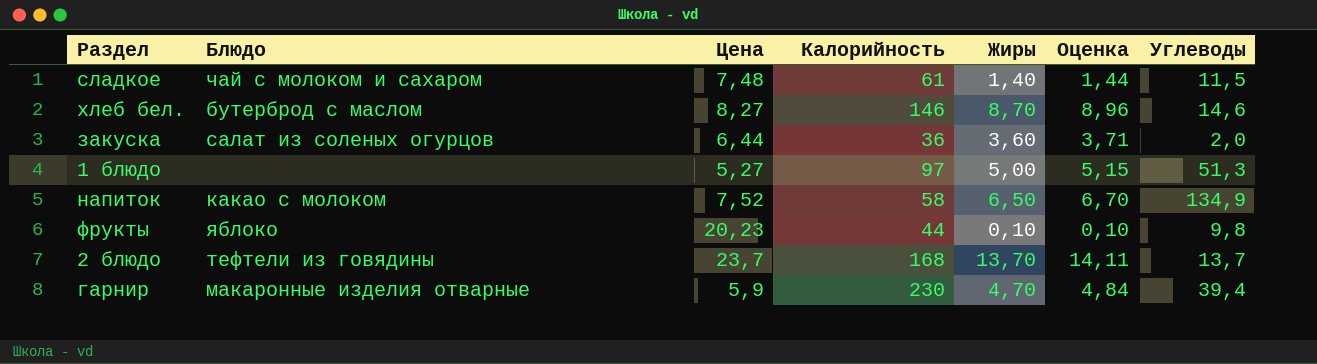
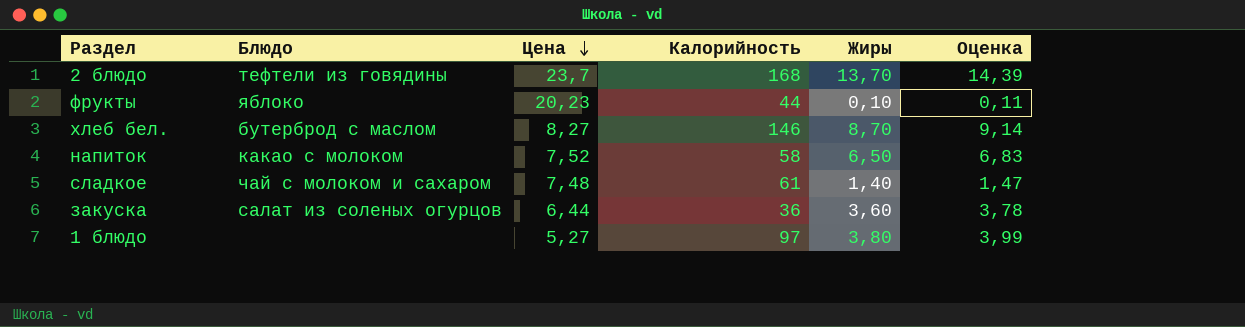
row order: none -> Цена descending
column Углеводы | position: 7 -> none
column Оценка | formula: [Жиры] * 1,03 -> [Жиры] * 1,05
row гарнир: макаронные изделия отварные | 5,9 | 230 | 4,70 | 4,84 | 39,4 -> none
1 блюдо | Жиры: 5,00 -> 3,80

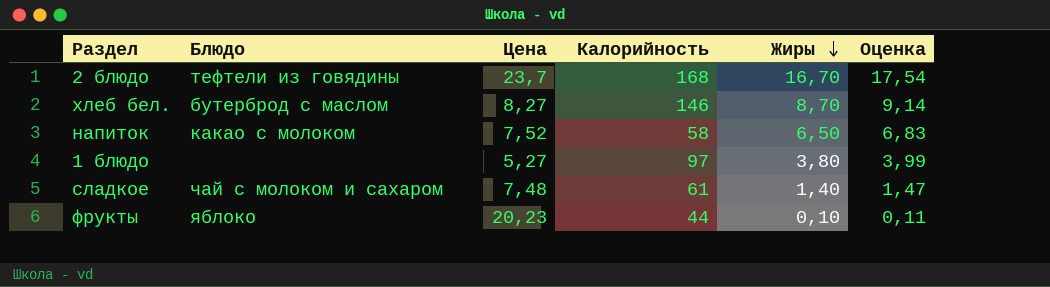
row order: Цена descending -> Жиры descending
row закуска: салат из соленых огурцов | 6,44 | 36 | 3,60 | 3,78 -> none
2 блюдо | Жиры: 13,70 -> 16,70
2 блюдо | Оценка: 14,39 -> 17,54

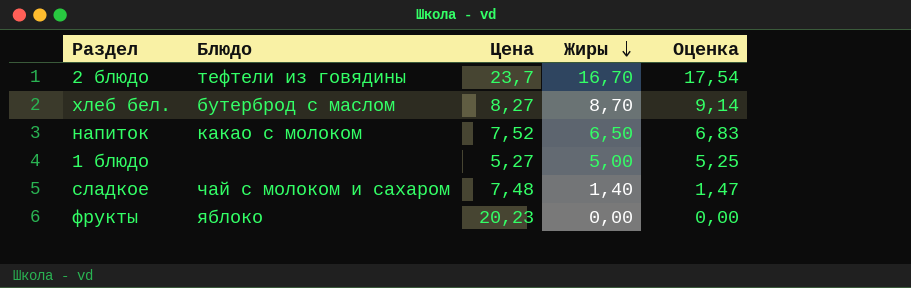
column Калорийность | position: 4 -> none
1 блюдо | Жиры: 3,80 -> 5,00
1 блюдо | Оценка: 3,99 -> 5,25
фрукты | Жиры: 0,10 -> 0,00
фрукты | Оценка: 0,11 -> 0,00

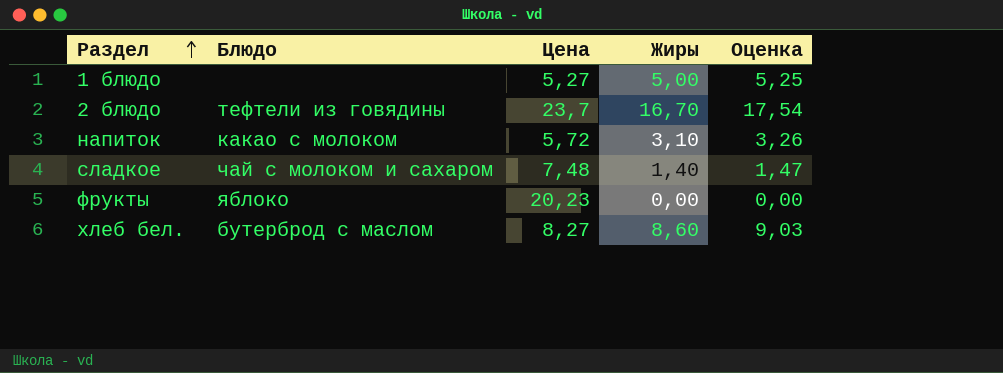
row order: Жиры descending -> Раздел ascending
напиток | Цена: 7,52 -> 5,72
напиток | Жиры: 6,50 -> 3,10
напиток | Оценка: 6,83 -> 3,26
хлеб бел. | Жиры: 8,70 -> 8,60
хлеб бел. | Оценка: 9,14 -> 9,03

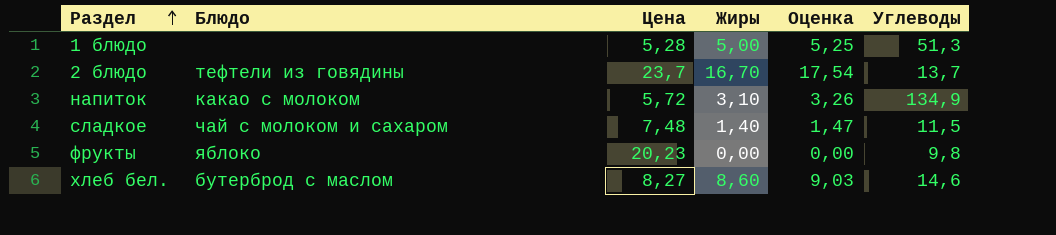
column Углеводы | position: none -> 6
1 блюдо | Цена: 5,27 -> 5,28

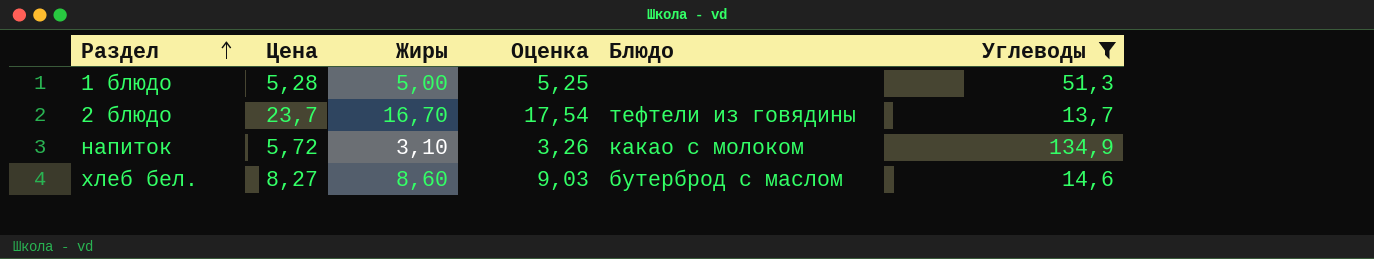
filter: none -> Углеводы >= 13,7
column Блюдо | position: 2 -> 5

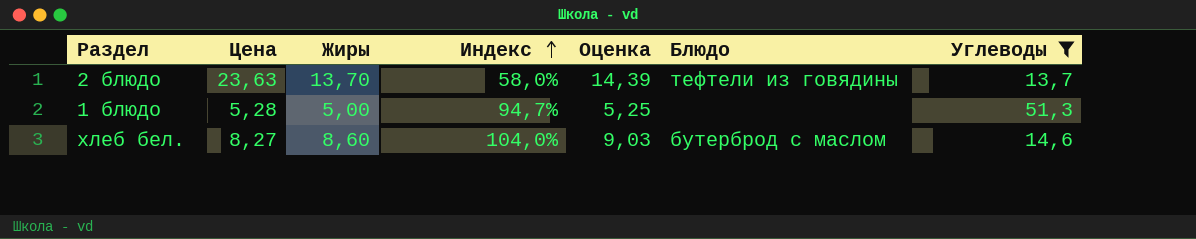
row order: Раздел ascending -> Индекс ascending
column Индекс | formula: none -> [Жиры] / [Цена]
row напиток: 5,72 | 3,10 | 3,26 | какао с молоком | 134,9 -> none
2 блюдо | Цена: 23,7 -> 23,63
2 блюдо | Жиры: 16,70 -> 13,70
2 блюдо | Оценка: 17,54 -> 14,39

